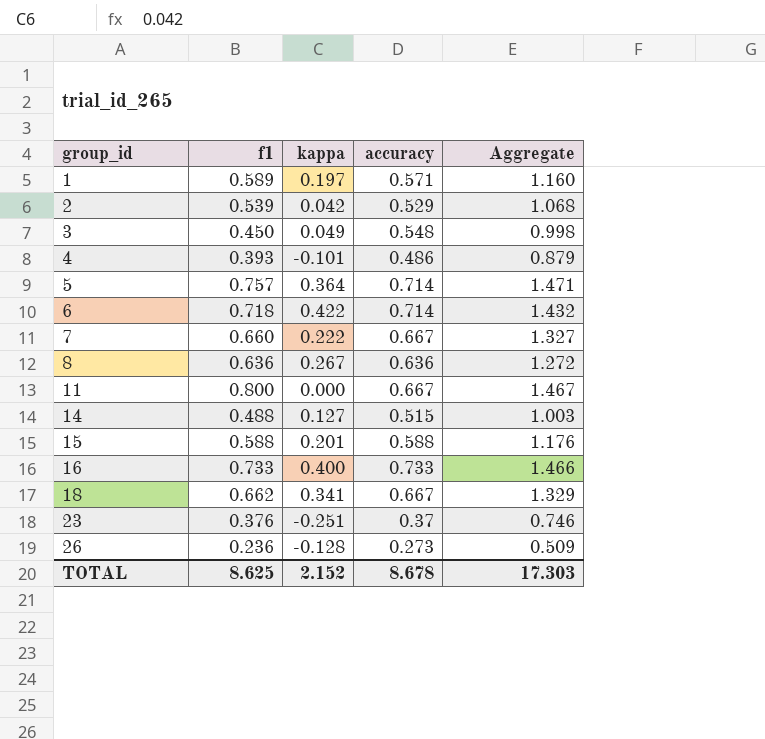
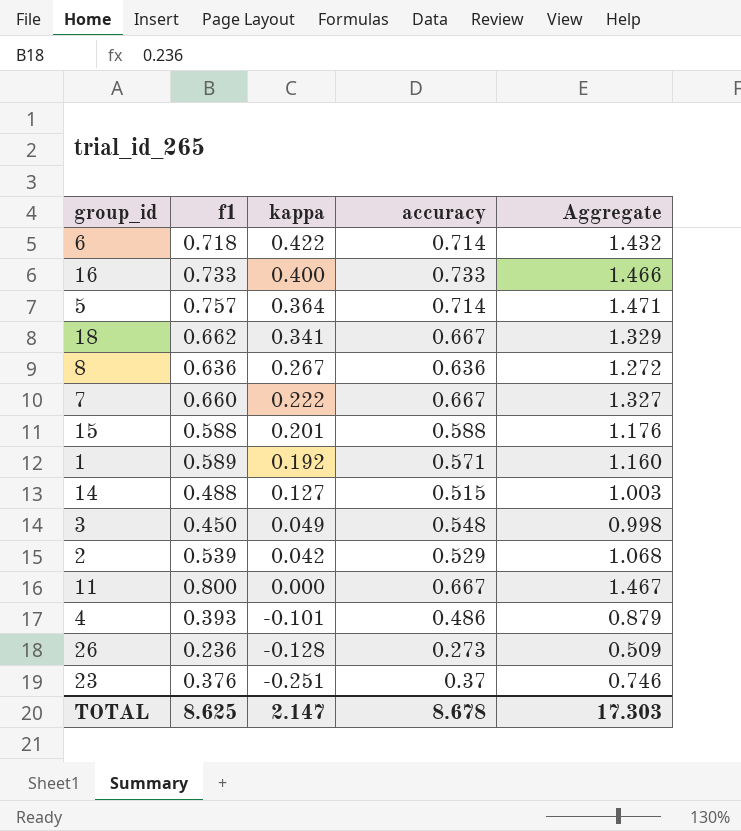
row order: group_id ascending -> kappa descending
1 | kappa: 0.197 -> 0.192
TOTAL | kappa: 2.152 -> 2.147

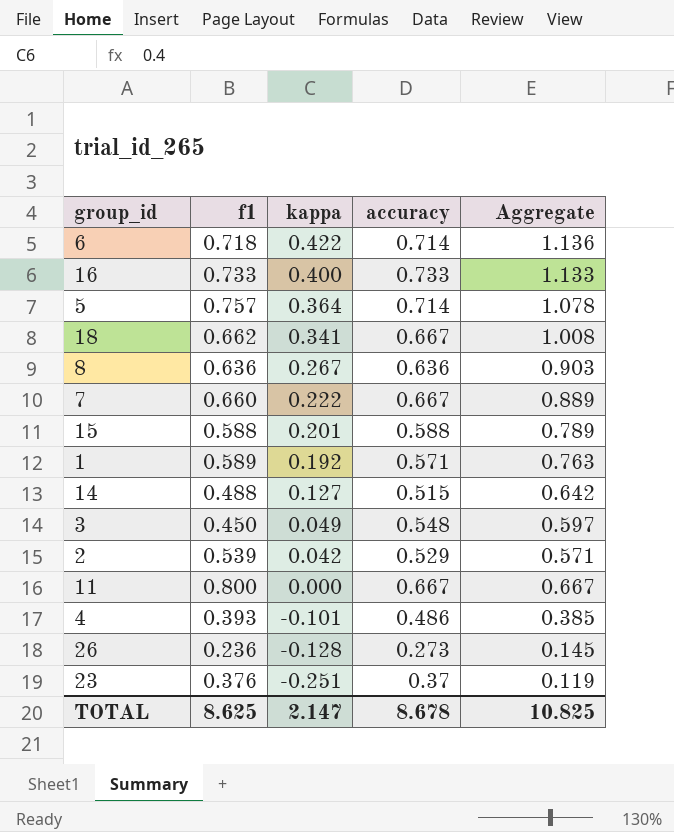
column Aggregate | formula: [f1] + [accuracy] -> [kappa] + [accuracy]
TOTAL | Aggregate: 17.303 -> 10.825

